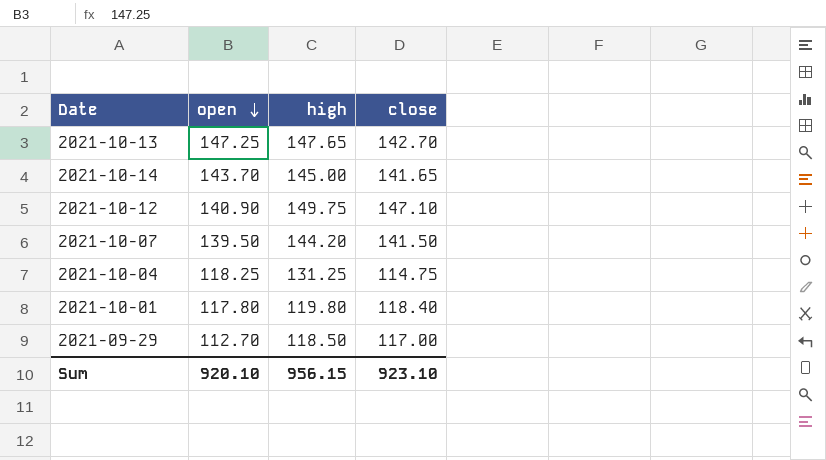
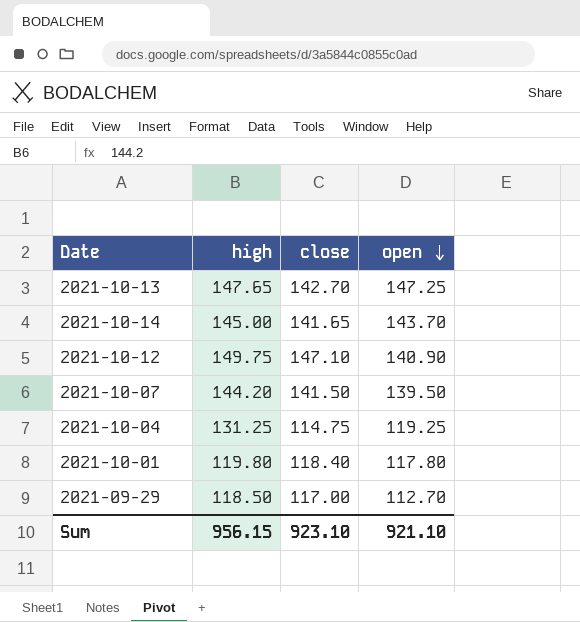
column open | position: 2 -> 4
2021-10-04 | open: 118.25 -> 119.25
Sum | open: 920.10 -> 921.10

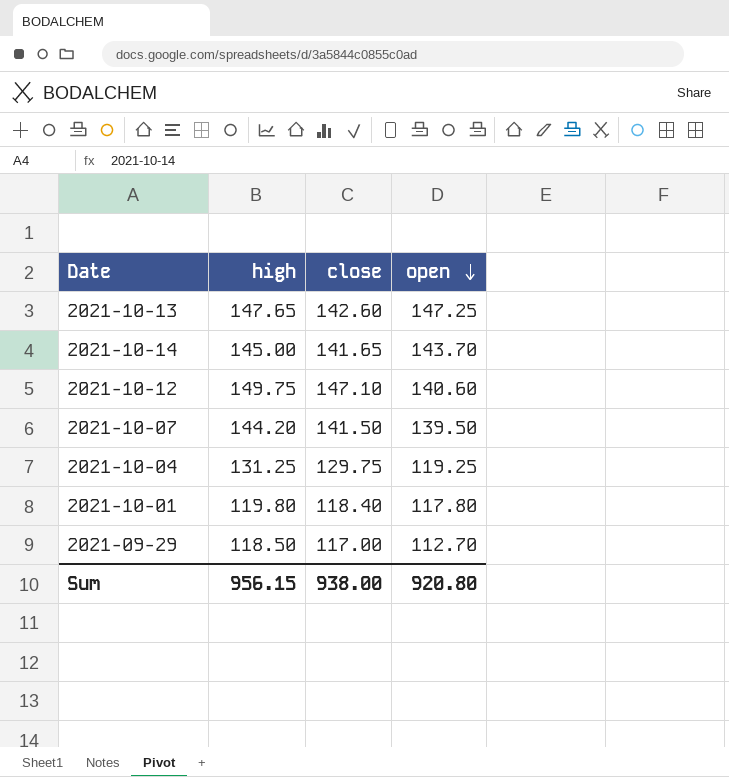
2021-10-13 | close: 142.70 -> 142.60
2021-10-12 | open: 140.90 -> 140.60
2021-10-04 | close: 114.75 -> 129.75
Sum | close: 923.10 -> 938.00
Sum | open: 921.10 -> 920.80

